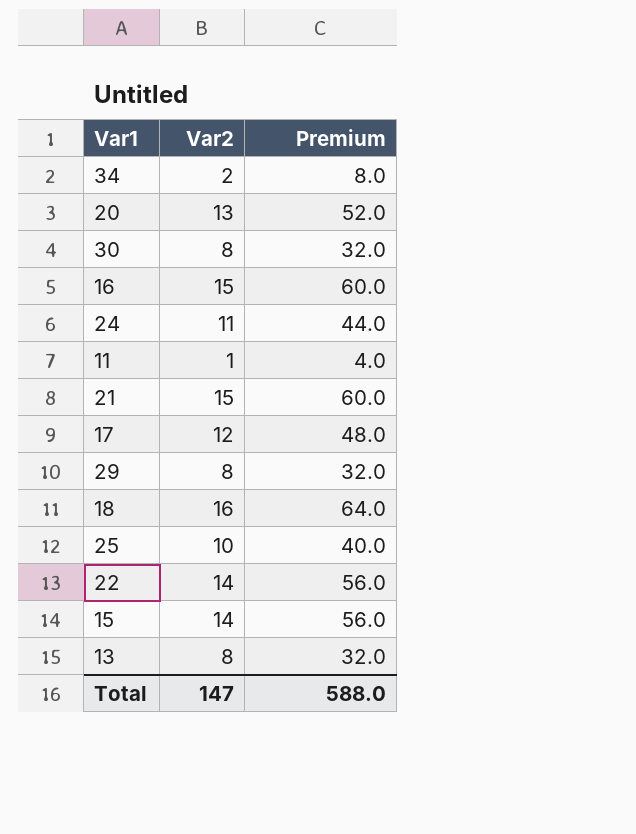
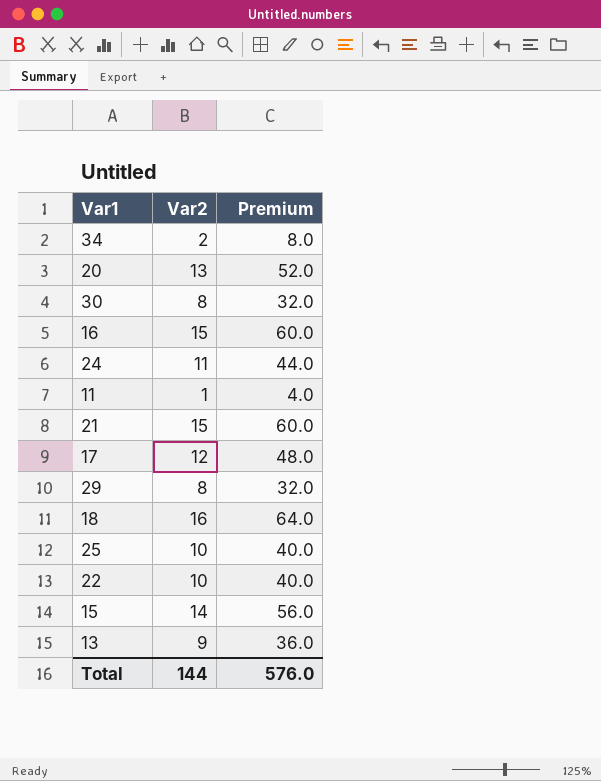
22 | Var2: 14 -> 10
22 | Premium: 56.0 -> 40.0
13 | Var2: 8 -> 9
13 | Premium: 32.0 -> 36.0
Total | Var2: 147 -> 144
Total | Premium: 588.0 -> 576.0

